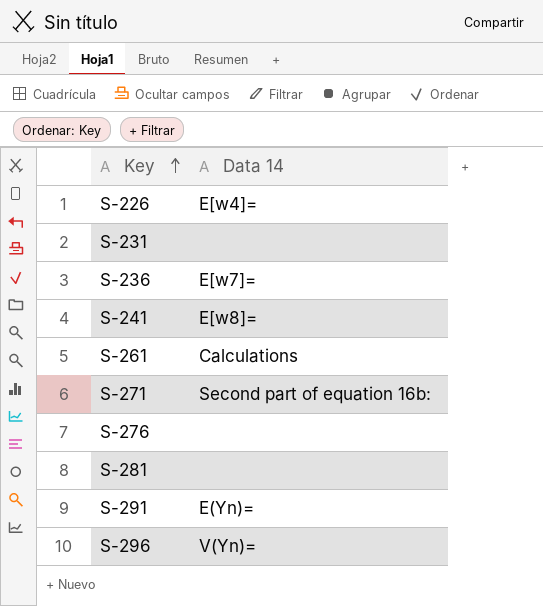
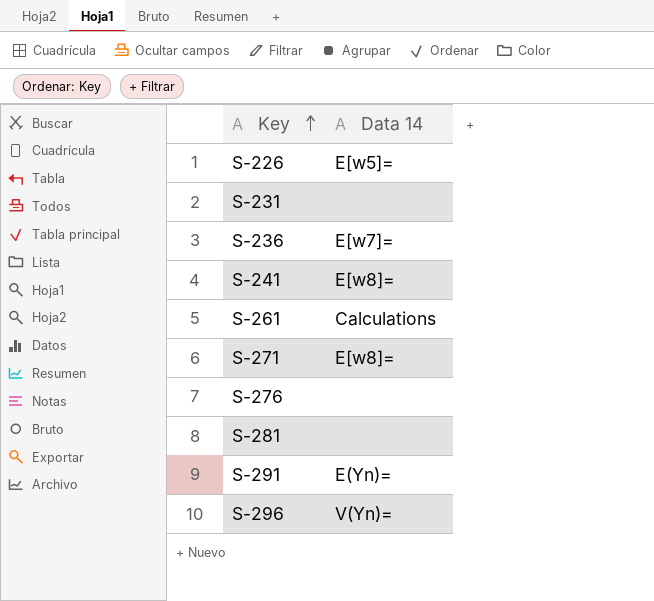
S-226 | Data 14: E[w4]= -> E[w5]=
S-271 | Data 14: Second part of equation 16b: -> E[w8]=

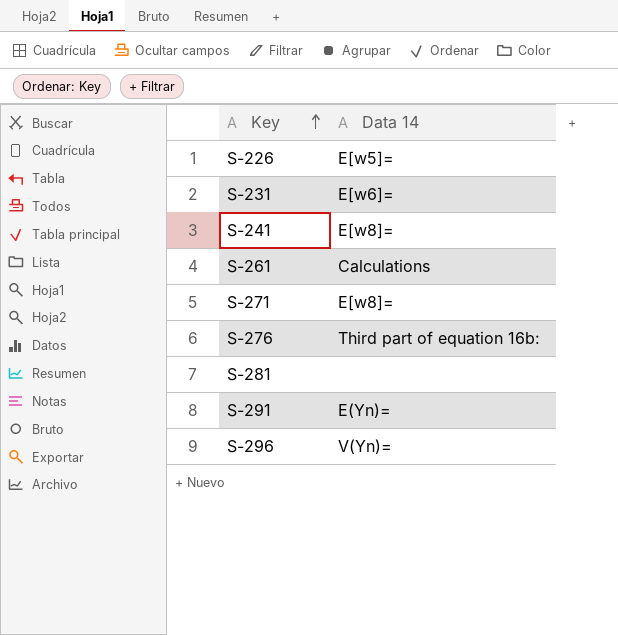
row S-236: E[w7]= -> none
S-231 | Data 14: none -> E[w6]=
S-276 | Data 14: none -> Third part of equation 16b:

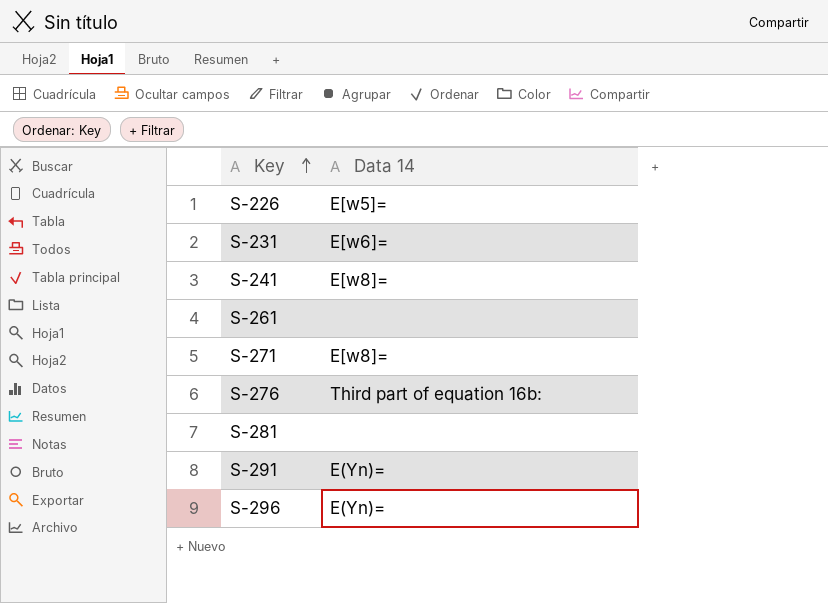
S-261 | Data 14: Calculations -> none
S-296 | Data 14: V(Yn)= -> E(Yn)=

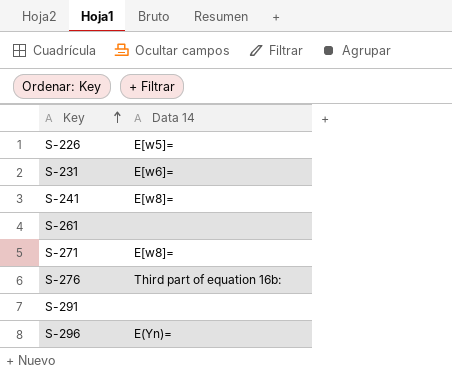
row S-281: none -> none
S-291 | Data 14: E(Yn)= -> none

